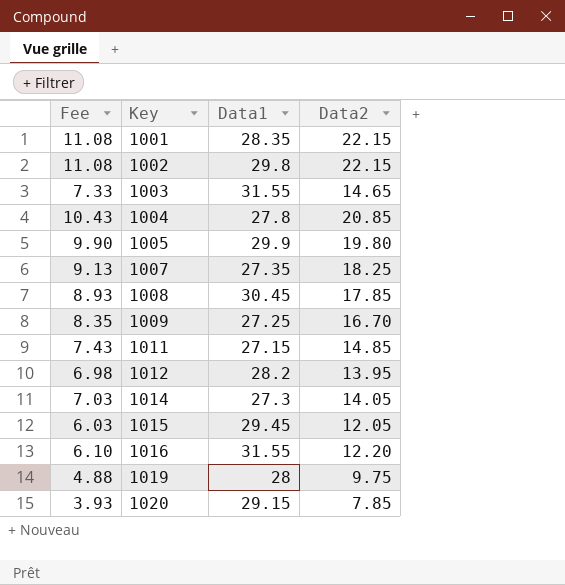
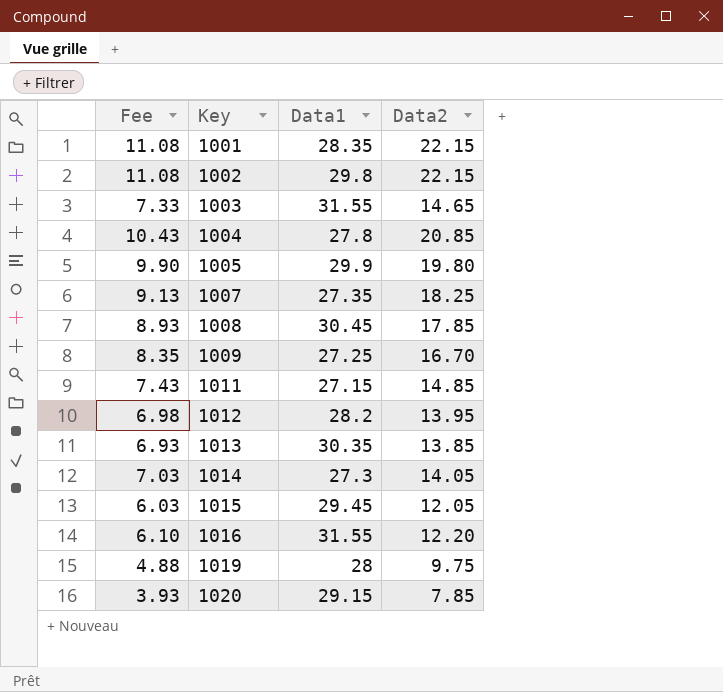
row 1013: none -> 6.93 | 30.35 | 13.85

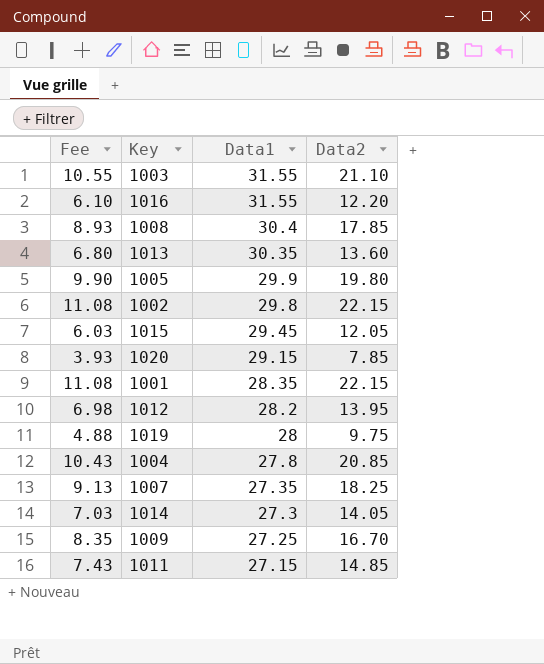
row order: Key ascending -> Data1 descending
1003 | Fee: 7.33 -> 10.55
1003 | Data2: 14.65 -> 21.10
1008 | Data1: 30.45 -> 30.4
1013 | Fee: 6.93 -> 6.80
1013 | Data2: 13.85 -> 13.60

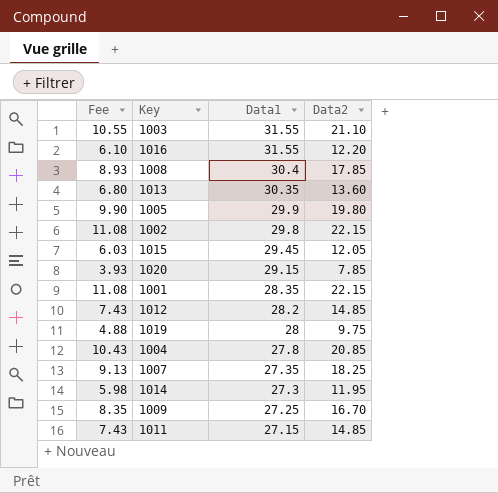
1012 | Fee: 6.98 -> 7.43
1012 | Data2: 13.95 -> 14.85
1014 | Fee: 7.03 -> 5.98
1014 | Data2: 14.05 -> 11.95

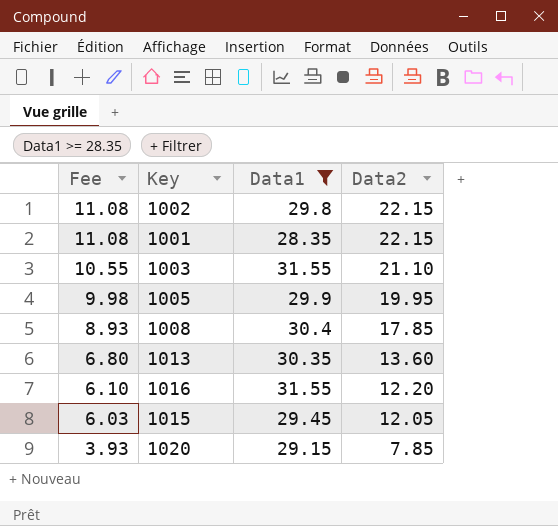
filter: none -> Data1 >= 28.35
row order: Data1 descending -> Fee descending
1005 | Fee: 9.90 -> 9.98
1005 | Data2: 19.80 -> 19.95

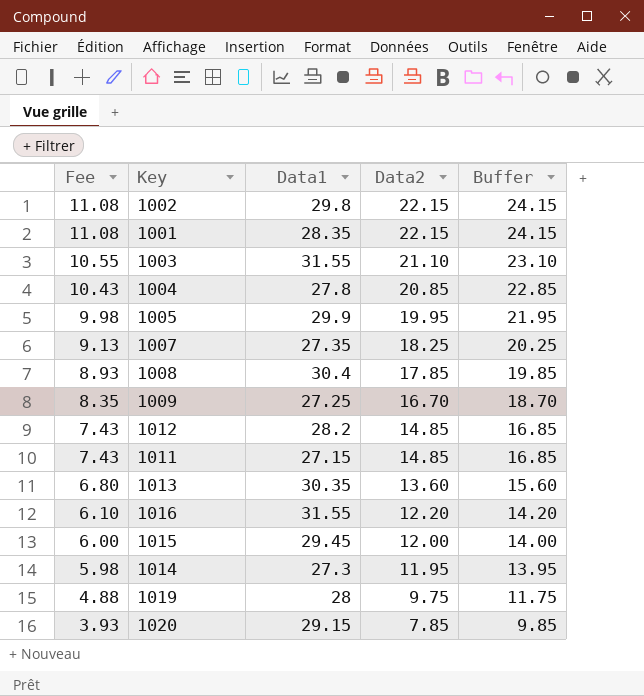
filter: Data1 >= 28.35 -> none
column Buffer | formula: none -> [Data2] + 2
1015 | Fee: 6.03 -> 6.00
1015 | Data2: 12.05 -> 12.00

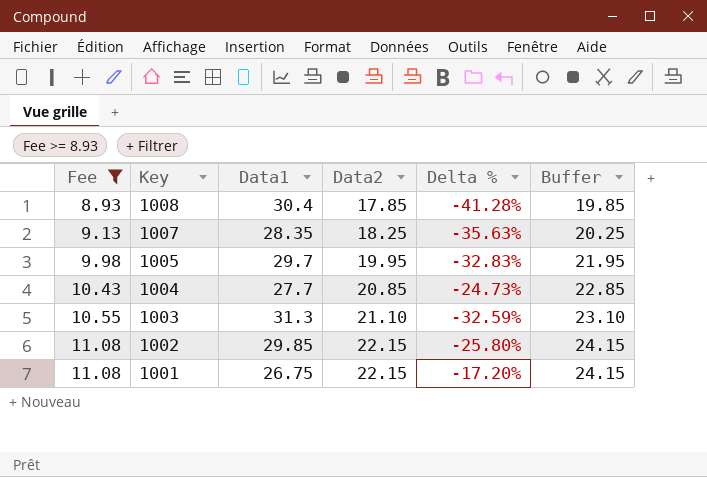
filter: none -> Fee >= 8.93
row order: Fee descending -> Fee ascending
column Delta % | formula: none -> ([Data2] - [Data1]) / [Data1]
1007 | Data1: 27.35 -> 28.35
1005 | Data1: 29.9 -> 29.7
1004 | Data1: 27.8 -> 27.7
1003 | Data1: 31.55 -> 31.3
1002 | Data1: 29.8 -> 29.85
1001 | Data1: 28.35 -> 26.75

